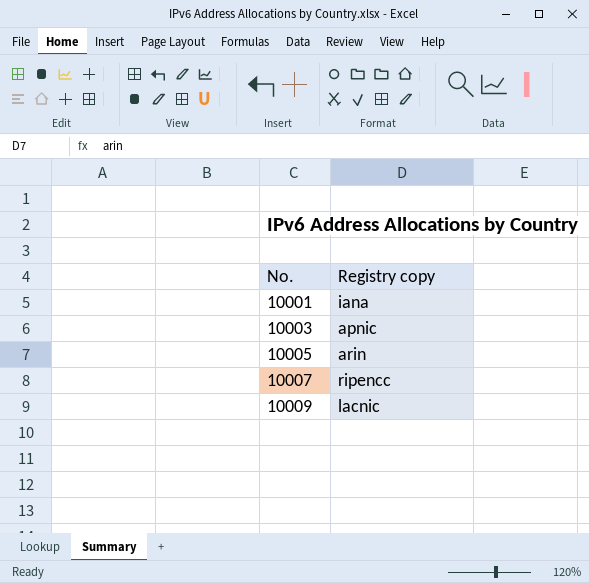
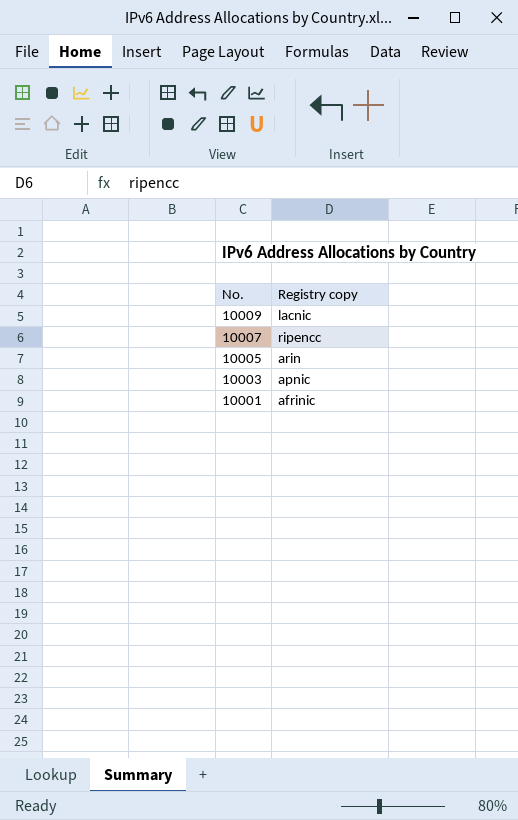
row order: No. ascending -> No. descending
10001 | Registry copy: iana -> afrinic

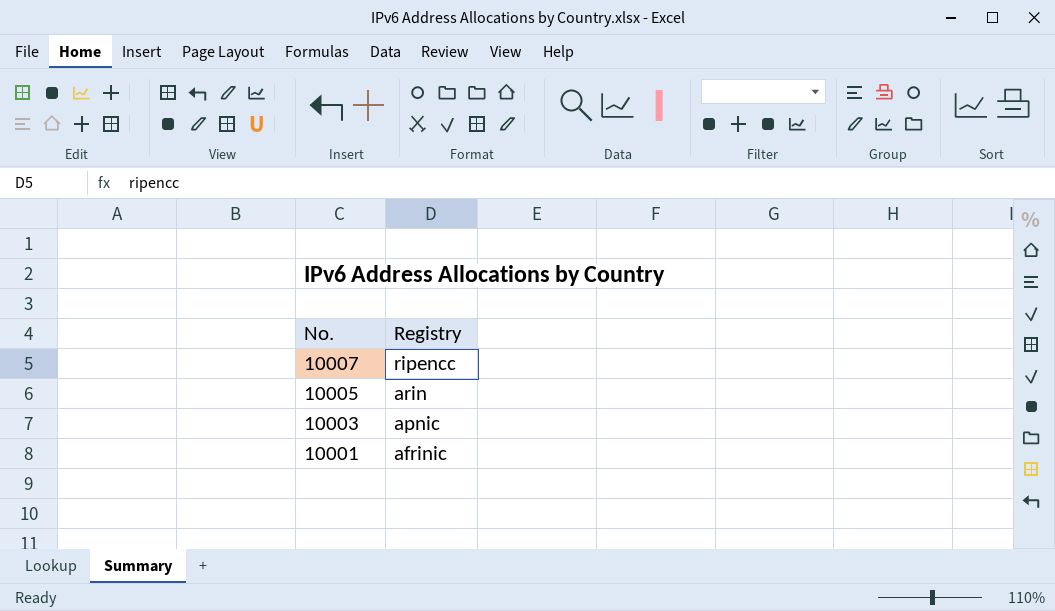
column name: Registry copy -> Registry
row 10009: lacnic -> none

